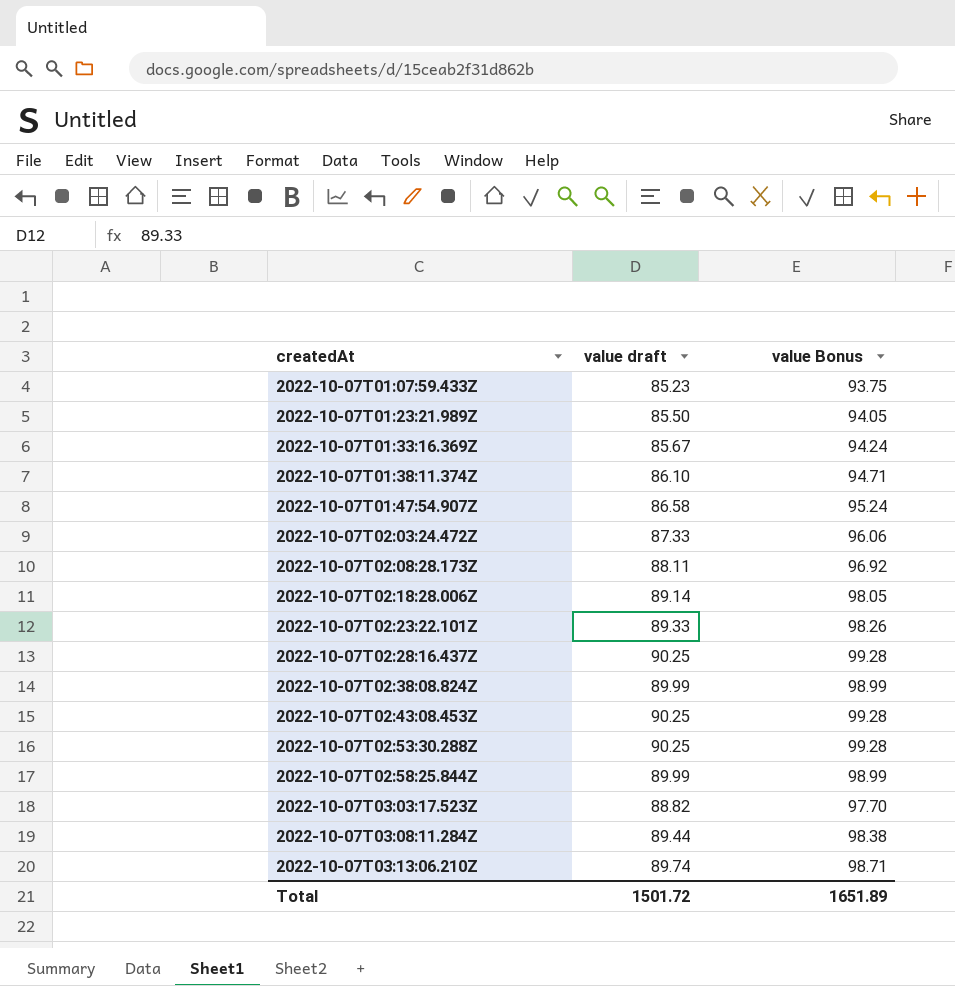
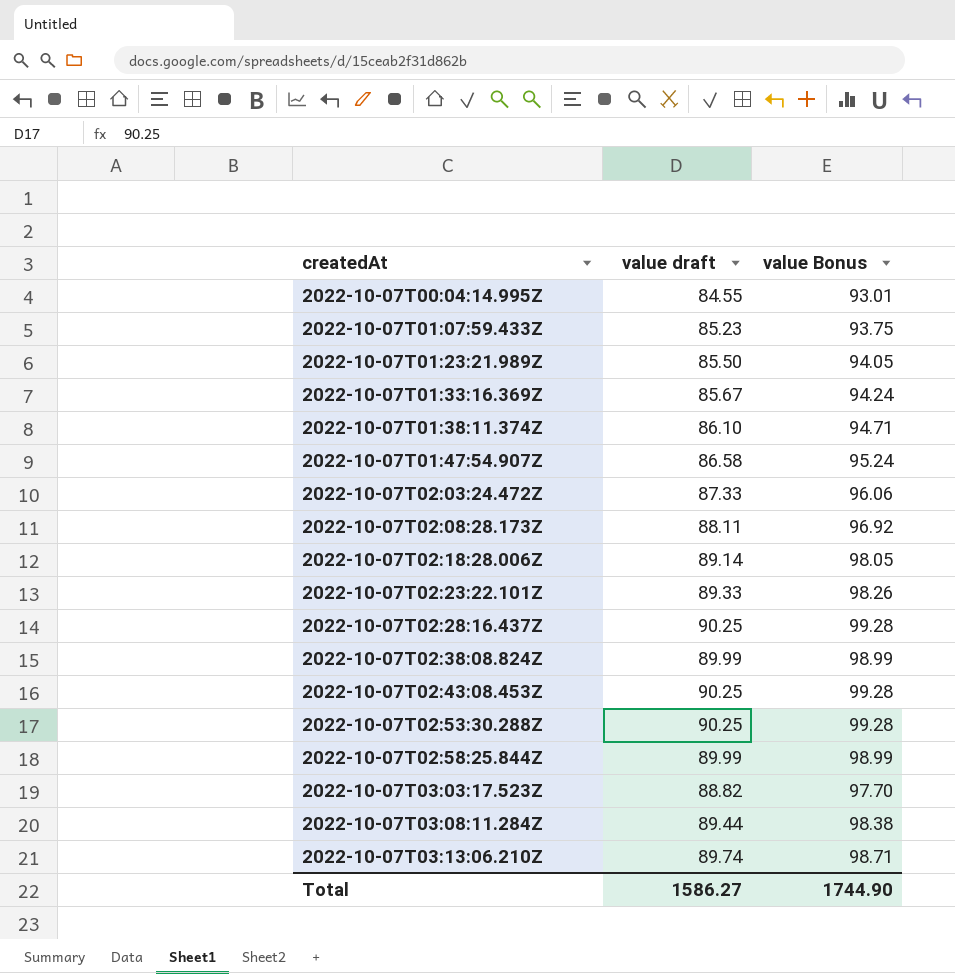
row 2022-10-07T00:04:14.995Z: none -> 84.55 | 93.01
Total | value draft: 1501.72 -> 1586.27
Total | value Bonus: 1651.89 -> 1744.90

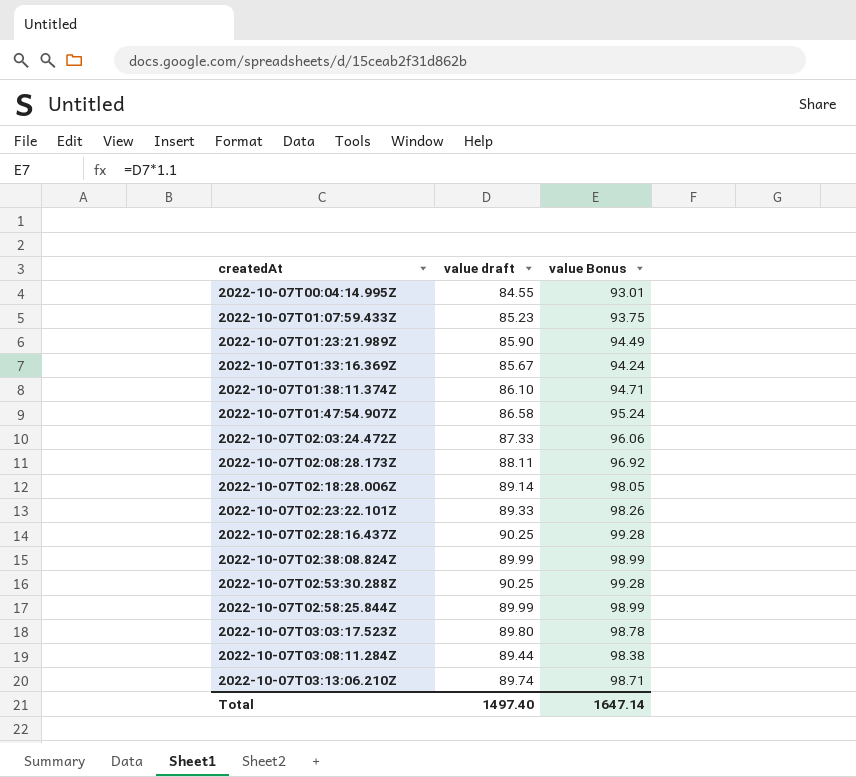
row 2022-10-07T02:43:08.453Z: 90.25 | 99.28 -> none
2022-10-07T01:23:21.989Z | value draft: 85.50 -> 85.90
2022-10-07T01:23:21.989Z | value Bonus: 94.05 -> 94.49
2022-10-07T03:03:17.523Z | value draft: 88.82 -> 89.80
2022-10-07T03:03:17.523Z | value Bonus: 97.70 -> 98.78
Total | value draft: 1586.27 -> 1497.40
Total | value Bonus: 1744.90 -> 1647.14

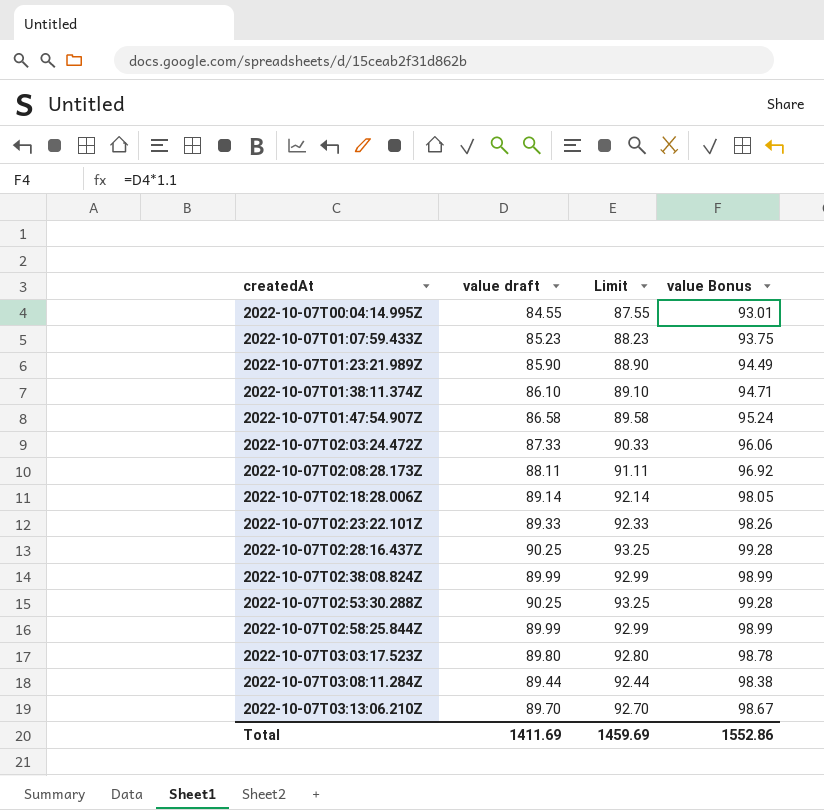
column Limit | formula: none -> [value draft] + 3
row 2022-10-07T01:33:16.369Z: 85.67 | 94.24 -> none
2022-10-07T03:13:06.210Z | value draft: 89.74 -> 89.70
2022-10-07T03:13:06.210Z | value Bonus: 98.71 -> 98.67
Total | value draft: 1497.40 -> 1411.69
Total | value Bonus: 1647.14 -> 1552.86

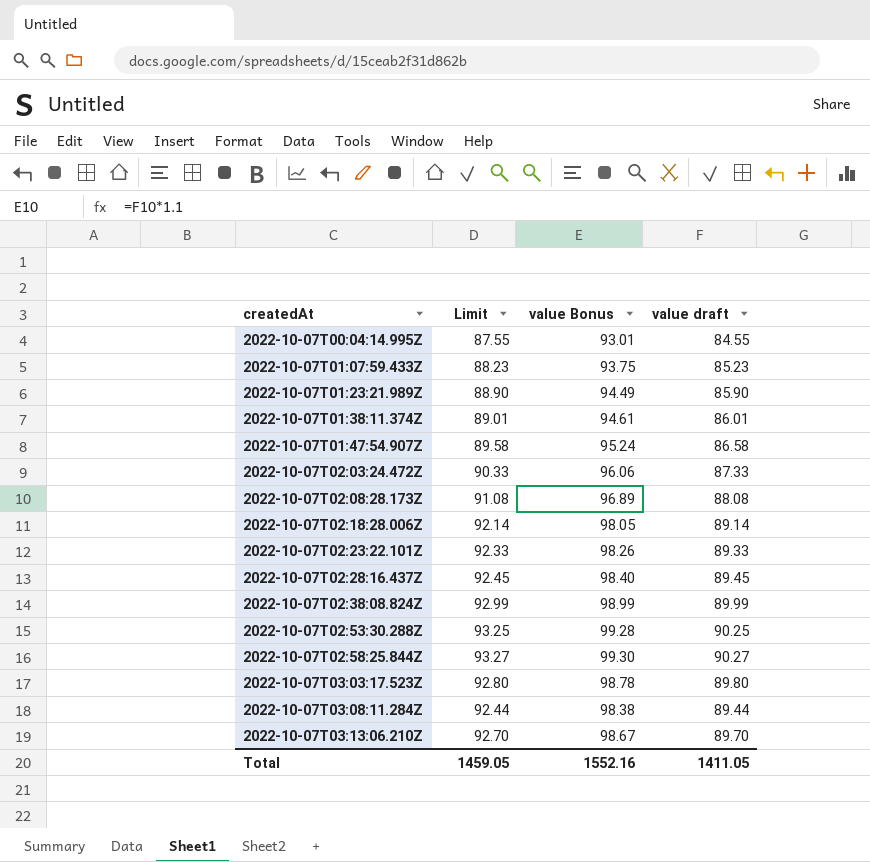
column value draft | position: 2 -> 4
2022-10-07T01:38:11.374Z | Limit: 89.10 -> 89.01
2022-10-07T01:38:11.374Z | value Bonus: 94.71 -> 94.61
2022-10-07T01:38:11.374Z | value draft: 86.10 -> 86.01
2022-10-07T02:08:28.173Z | Limit: 91.11 -> 91.08
2022-10-07T02:08:28.173Z | value Bonus: 96.92 -> 96.89
2022-10-07T02:08:28.173Z | value draft: 88.11 -> 88.08
2022-10-07T02:28:16.437Z | Limit: 93.25 -> 92.45
2022-10-07T02:28:16.437Z | value Bonus: 99.28 -> 98.40
2022-10-07T02:28:16.437Z | value draft: 90.25 -> 89.45
2022-10-07T02:58:25.844Z | Limit: 92.99 -> 93.27
2022-10-07T02:58:25.844Z | value Bonus: 98.99 -> 99.30
2022-10-07T02:58:25.844Z | value draft: 89.99 -> 90.27
Total | Limit: 1459.69 -> 1459.05
Total | value Bonus: 1552.86 -> 1552.16
Total | value draft: 1411.69 -> 1411.05

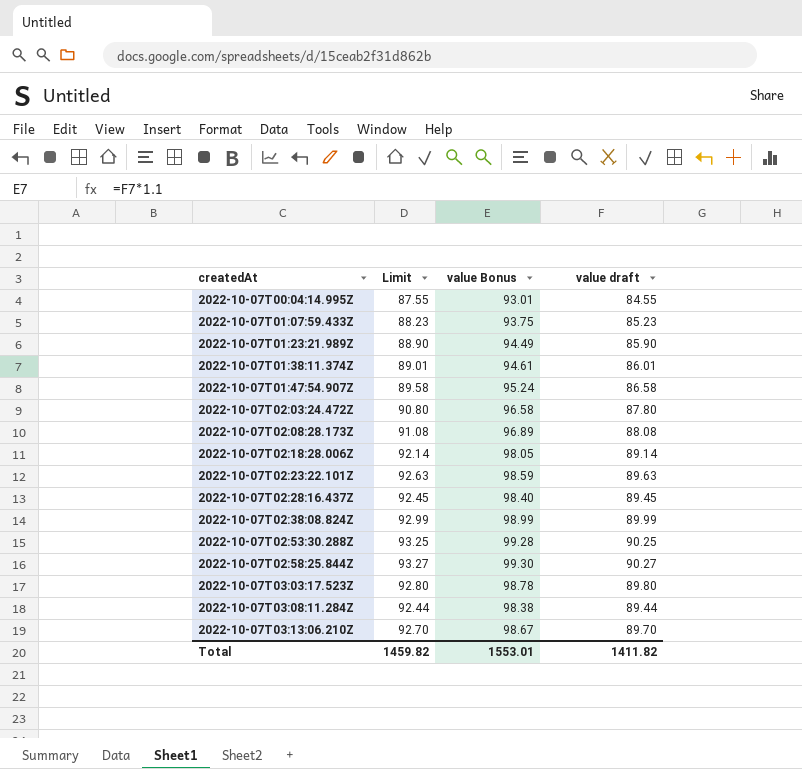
2022-10-07T02:03:24.472Z | Limit: 90.33 -> 90.80
2022-10-07T02:03:24.472Z | value Bonus: 96.06 -> 96.58
2022-10-07T02:03:24.472Z | value draft: 87.33 -> 87.80
2022-10-07T02:23:22.101Z | Limit: 92.33 -> 92.63
2022-10-07T02:23:22.101Z | value Bonus: 98.26 -> 98.59
2022-10-07T02:23:22.101Z | value draft: 89.33 -> 89.63
Total | Limit: 1459.05 -> 1459.82
Total | value Bonus: 1552.16 -> 1553.01
Total | value draft: 1411.05 -> 1411.82

